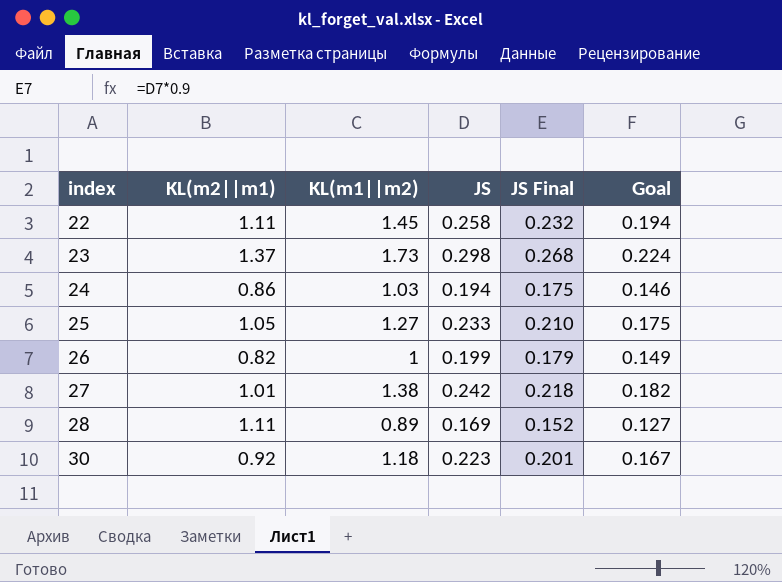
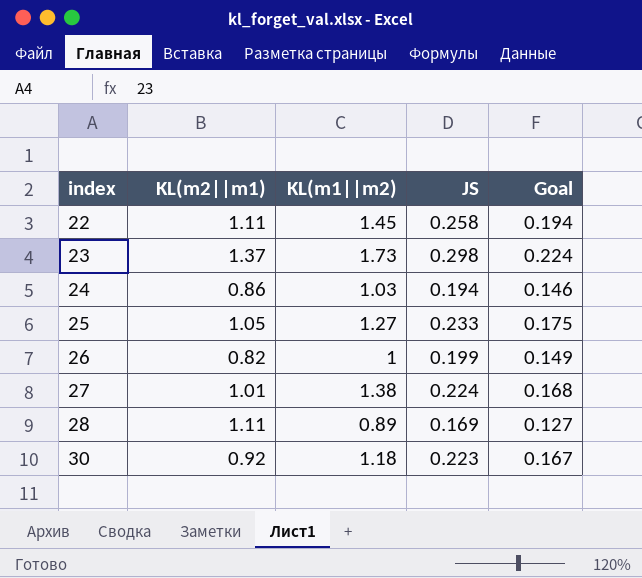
column JS Final | formula: [JS] * 0.9 -> none
27 | JS: 0.242 -> 0.224
27 | Goal: 0.182 -> 0.168

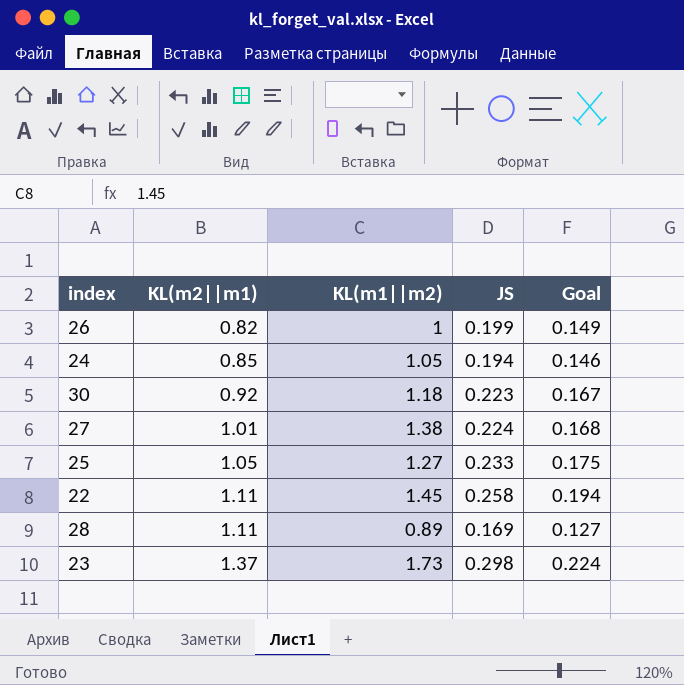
row order: index ascending -> KL(m2||m1) ascending
24 | KL(m2||m1): 0.86 -> 0.85
24 | KL(m1||m2): 1.03 -> 1.05

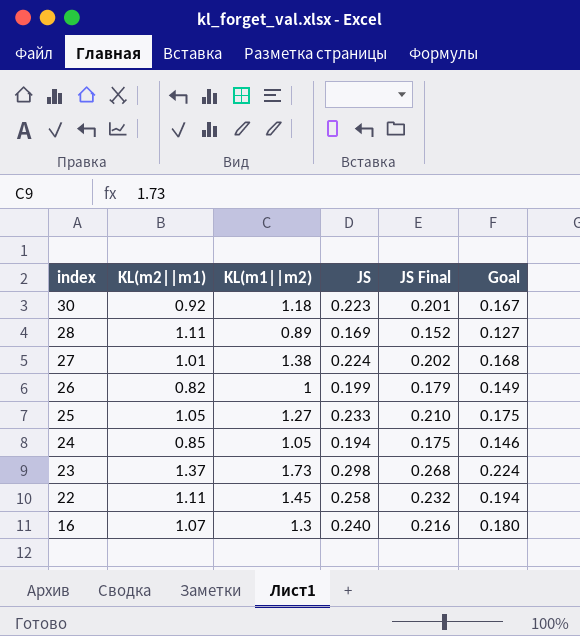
row order: KL(m2||m1) ascending -> index descending
column JS Final | formula: none -> [JS] * 0.9
row 16: none -> 1.07 | 1.3 | 0.240 | 0.216 | 0.180

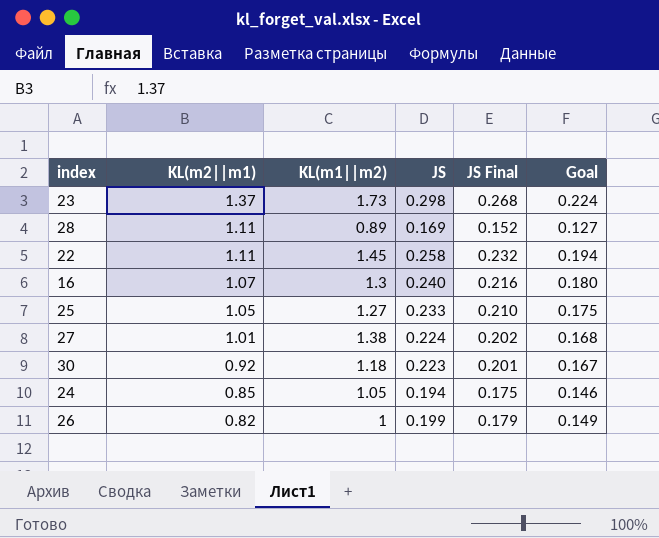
row order: index descending -> KL(m2||m1) descending

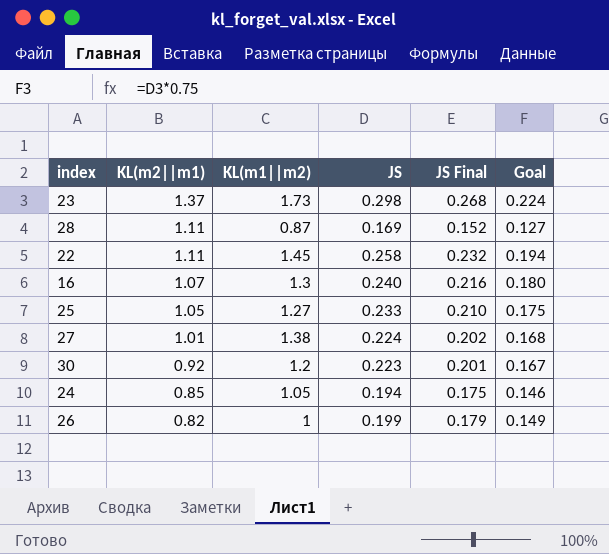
28 | KL(m1||m2): 0.89 -> 0.87
30 | KL(m1||m2): 1.18 -> 1.2

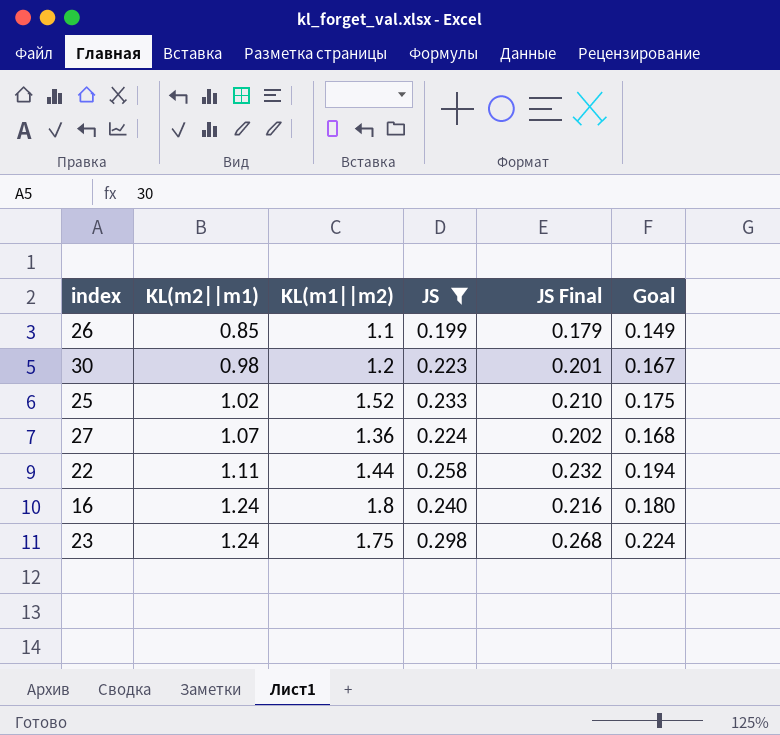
filter: none -> JS >= 0.199
row order: KL(m2||m1) descending -> KL(m2||m1) ascending
26 | KL(m2||m1): 0.82 -> 0.85
26 | KL(m1||m2): 1 -> 1.1
30 | KL(m2||m1): 0.92 -> 0.98
25 | KL(m2||m1): 1.05 -> 1.02
25 | KL(m1||m2): 1.27 -> 1.52
27 | KL(m2||m1): 1.01 -> 1.07
27 | KL(m1||m2): 1.38 -> 1.36
22 | KL(m1||m2): 1.45 -> 1.44
16 | KL(m2||m1): 1.07 -> 1.24
16 | KL(m1||m2): 1.3 -> 1.8
23 | KL(m2||m1): 1.37 -> 1.24
23 | KL(m1||m2): 1.73 -> 1.75

